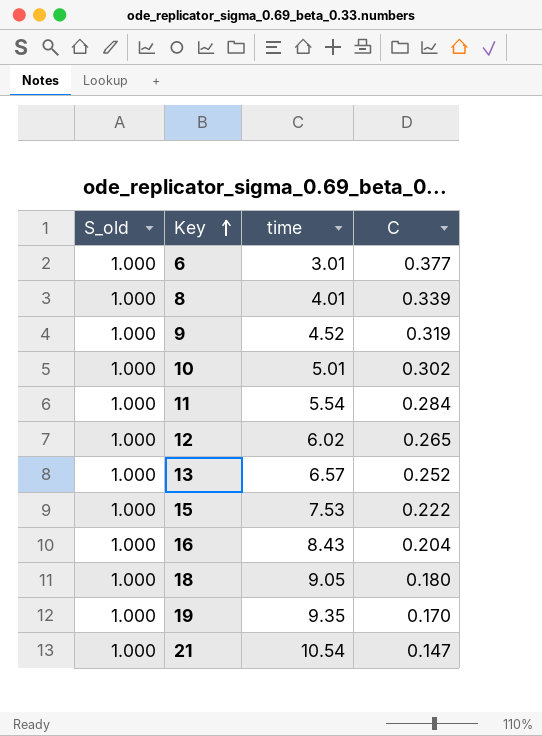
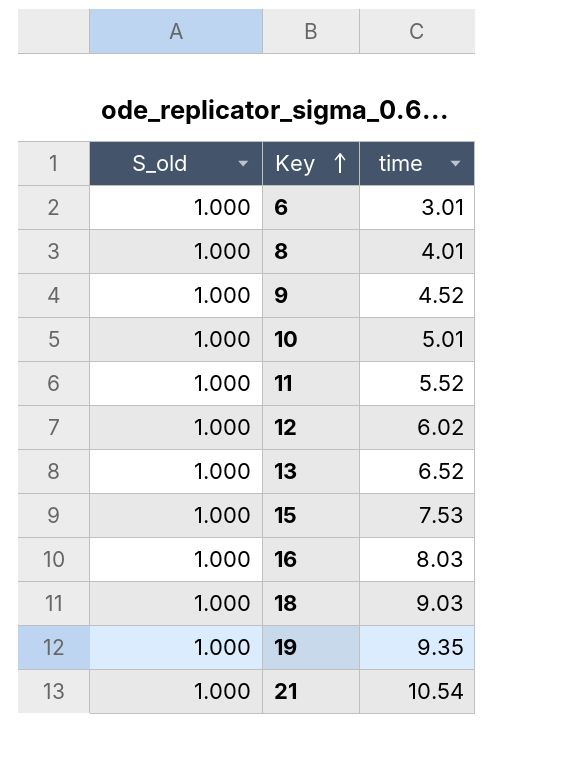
column C | position: 4 -> none
11 | time: 5.54 -> 5.52
13 | time: 6.57 -> 6.52
16 | time: 8.43 -> 8.03
18 | time: 9.05 -> 9.03

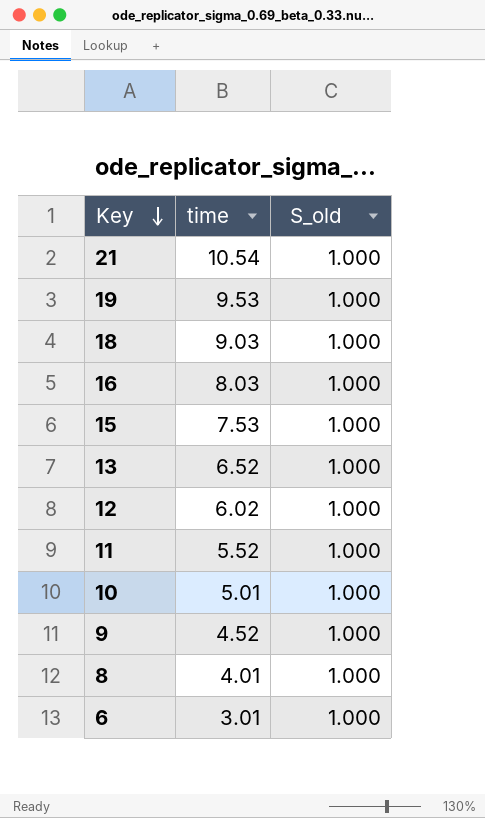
row order: Key ascending -> Key descending
column S_old | position: 1 -> 3
19 | time: 9.35 -> 9.53

